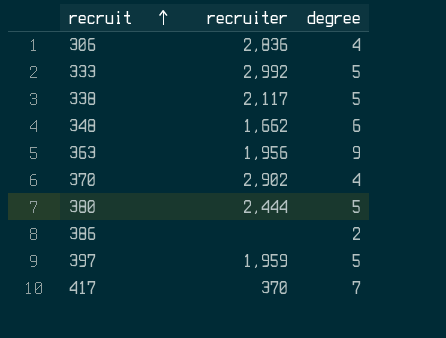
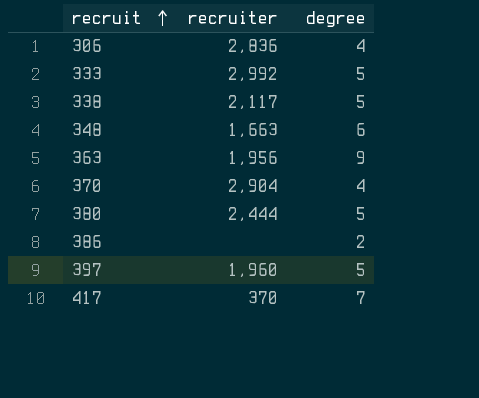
348 | recruiter: 1,662 -> 1,663
370 | recruiter: 2,902 -> 2,904
397 | recruiter: 1,959 -> 1,960

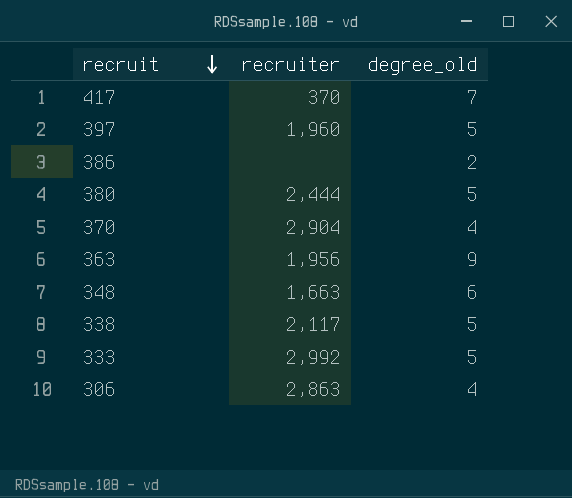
row order: recruit ascending -> recruit descending
column name: degree -> degree_old
306 | recruiter: 2,836 -> 2,863

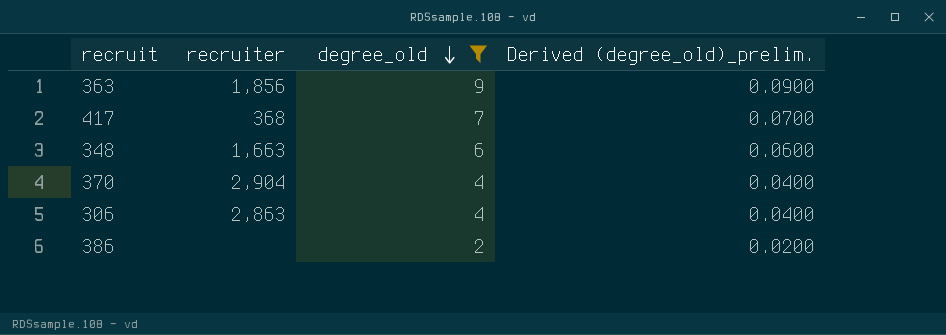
filter: none -> degree_old != 5
row order: recruit descending -> degree_old descending
column Derived (degree_old)_prelim. | formula: none -> [degree_old] * 0.01
363 | recruiter: 1,956 -> 1,856
417 | recruiter: 370 -> 368

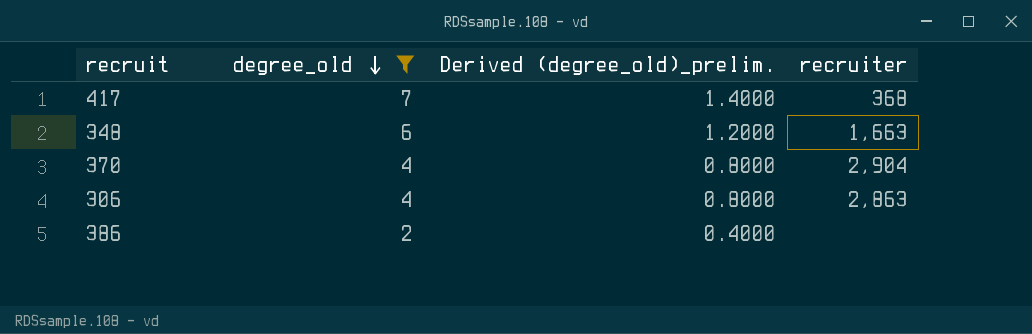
column Derived (degree_old)_prelim. | formula: [degree_old] * 0.01 -> [degree_old] * 0.2
column recruiter | position: 2 -> 4
row 363: 1,856 | 9 | 0.0900 -> none

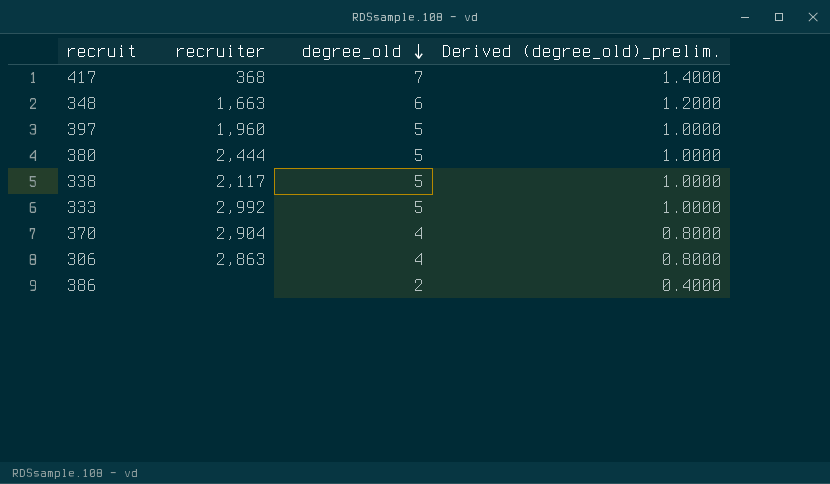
filter: degree_old != 5 -> none
column recruiter | position: 4 -> 2

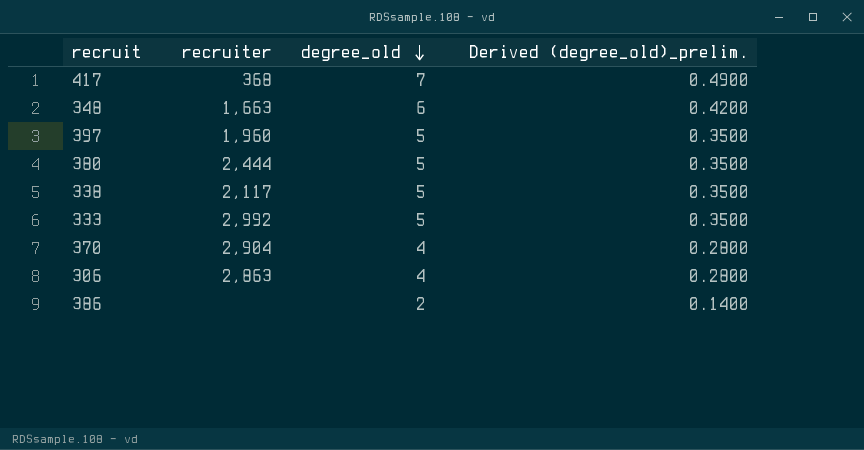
column Derived (degree_old)_prelim. | formula: [degree_old] * 0.2 -> [degree_old] * 0.07

